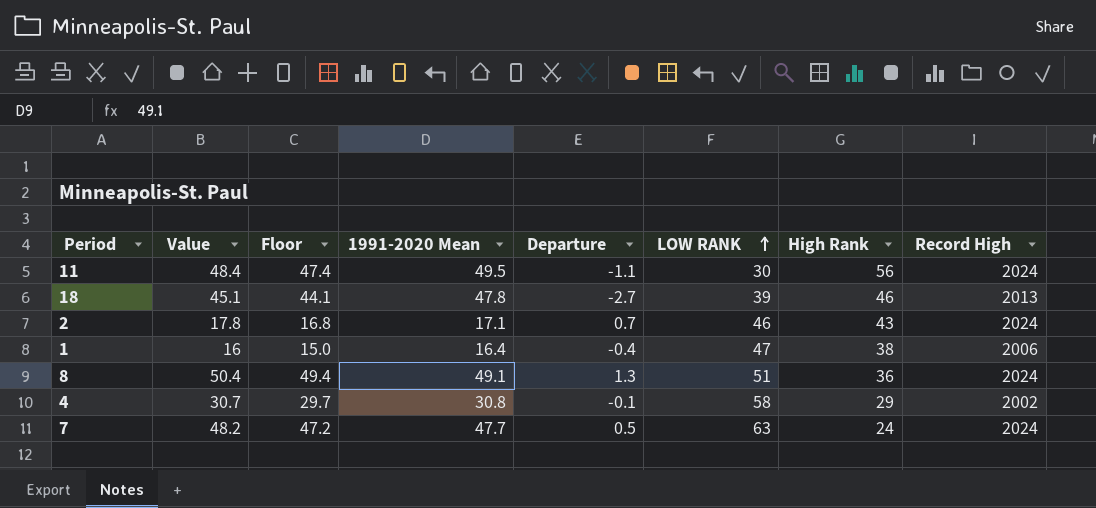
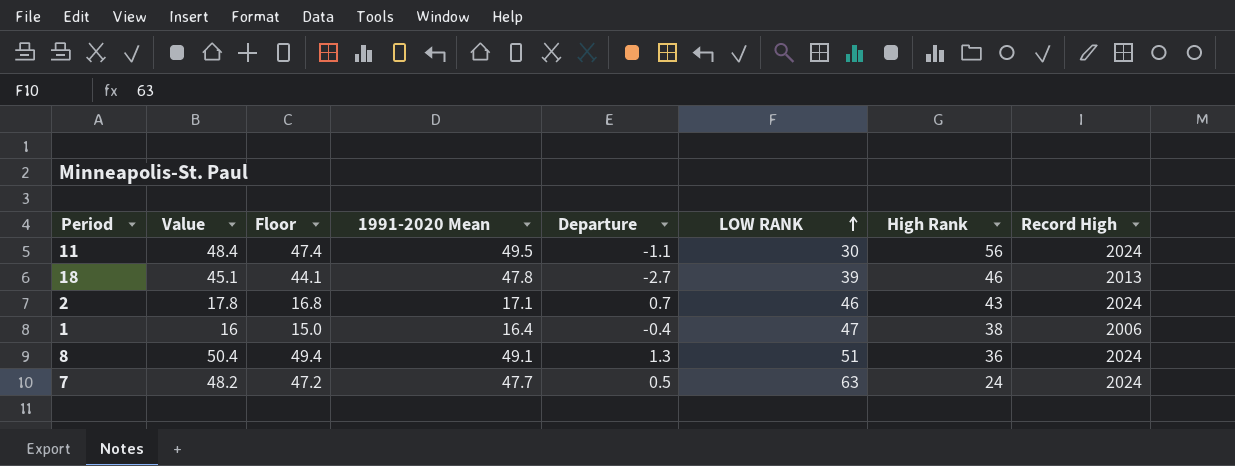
row 4: 30.7 | 29.7 | 30.8 | -0.1 | 58 | 29 | 2002 -> none

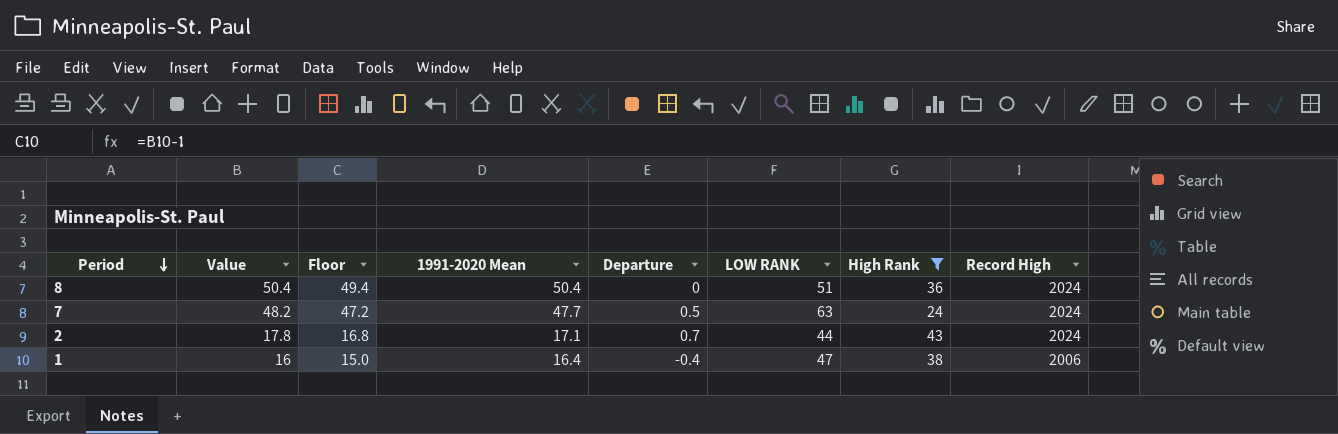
filter: none -> High Rank <= 43
row order: LOW RANK ascending -> Period descending
8 | 1991-2020 Mean: 49.1 -> 50.4
8 | Departure: 1.3 -> 0
2 | LOW RANK: 46 -> 44

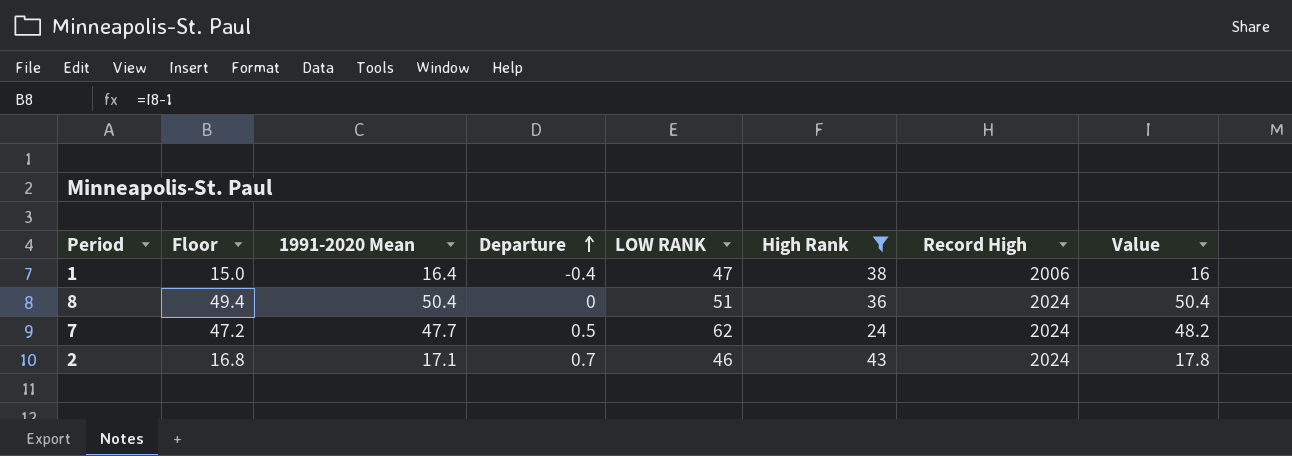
row order: Period descending -> Departure ascending
column Value | position: 2 -> 8
7 | LOW RANK: 63 -> 62
2 | LOW RANK: 44 -> 46

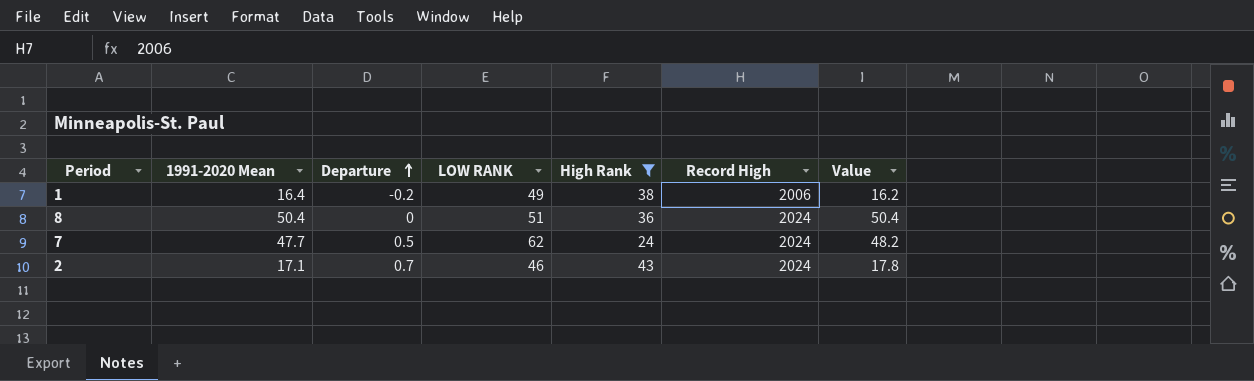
column Floor | formula: [Value] - 1 -> none
1 | Departure: -0.4 -> -0.2
1 | LOW RANK: 47 -> 49
1 | Value: 16 -> 16.2

